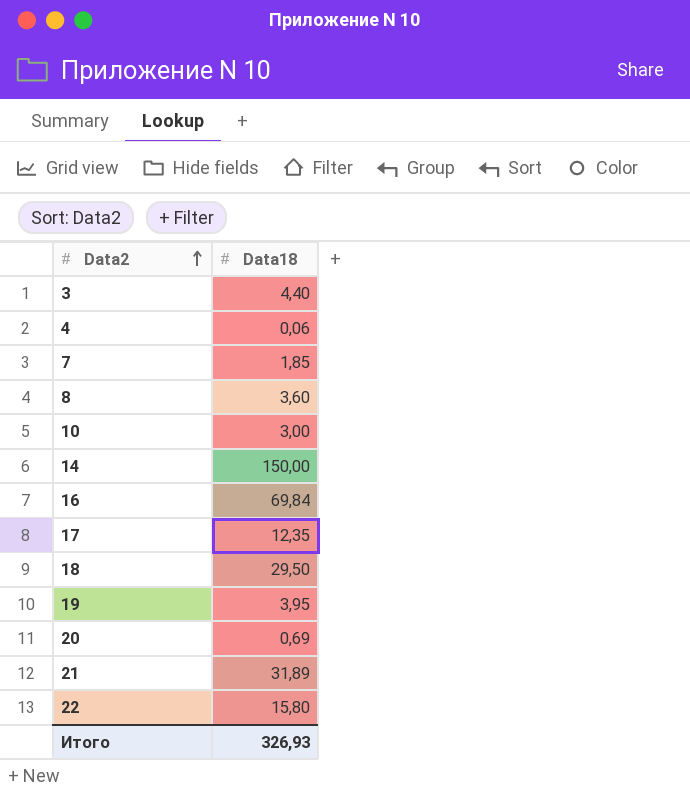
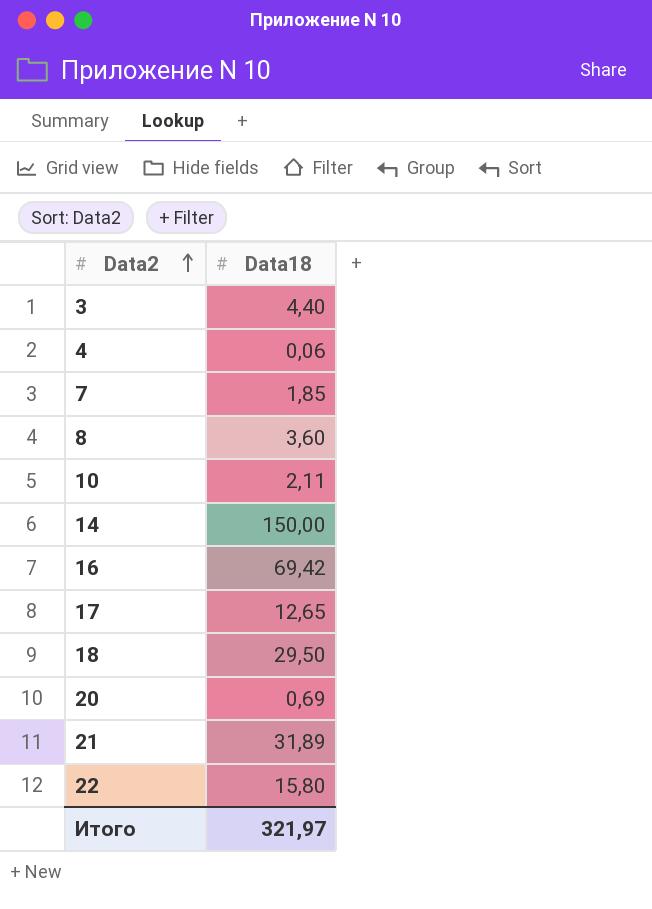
row 19: 3,95 -> none
10 | Data18: 3,00 -> 2,11
16 | Data18: 69,84 -> 69,42
17 | Data18: 12,35 -> 12,65
Итого | Data18: 326,93 -> 321,97

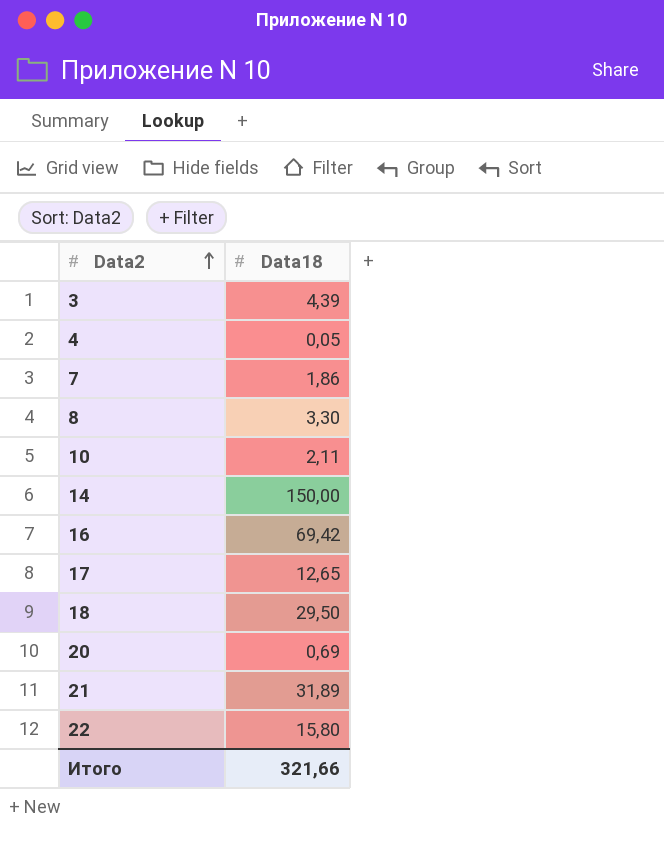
3 | Data18: 4,40 -> 4,39
4 | Data18: 0,06 -> 0,05
7 | Data18: 1,85 -> 1,86
8 | Data18: 3,60 -> 3,30
Итого | Data18: 321,97 -> 321,66

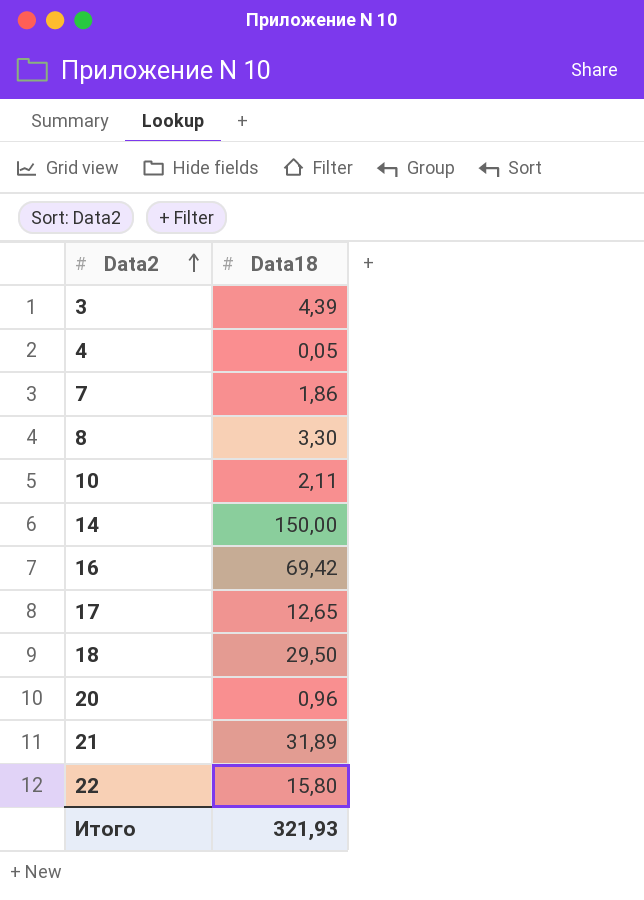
20 | Data18: 0,69 -> 0,96
Итого | Data18: 321,66 -> 321,93

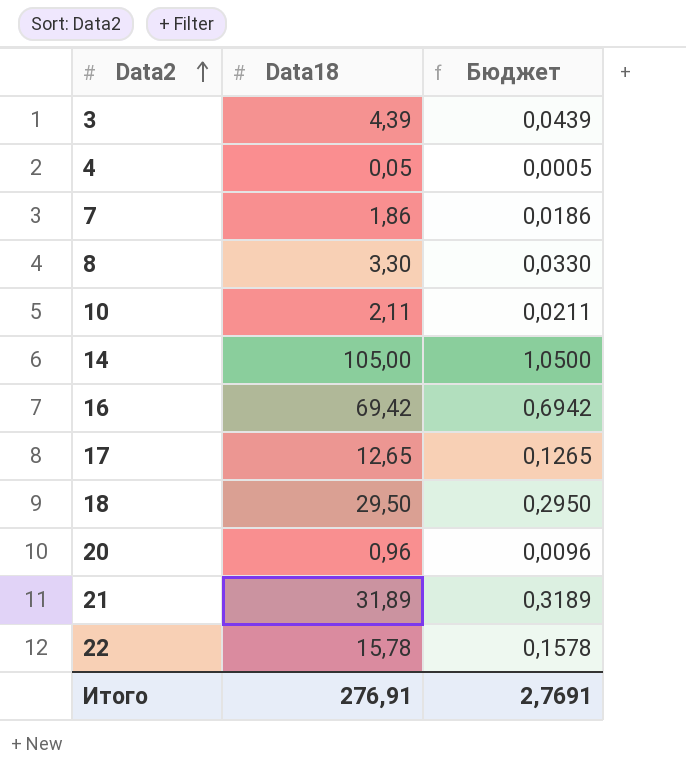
column Бюджет | formula: none -> [Data18] * 0,01
14 | Data18: 150,00 -> 105,00
22 | Data18: 15,80 -> 15,78
Итого | Data18: 321,93 -> 276,91

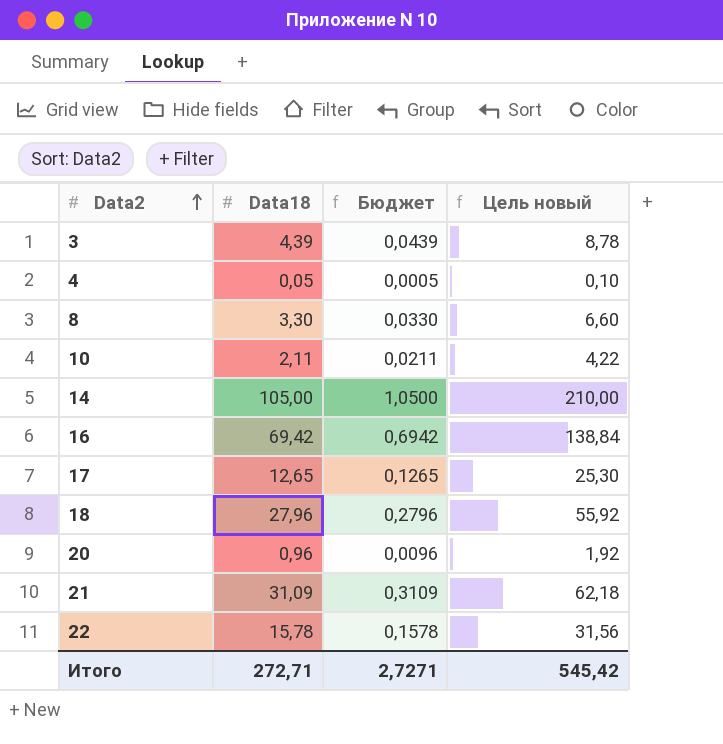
column Цель новый | formula: none -> [Data18] * 2
row 7: 1,86 | 0,0186 -> none
18 | Data18: 29,50 -> 27,96
18 | Бюджет: 0,2950 -> 0,2796
21 | Data18: 31,89 -> 31,09
21 | Бюджет: 0,3189 -> 0,3109
Итого | Data18: 276,91 -> 272,71
Итого | Бюджет: 2,7691 -> 2,7271

